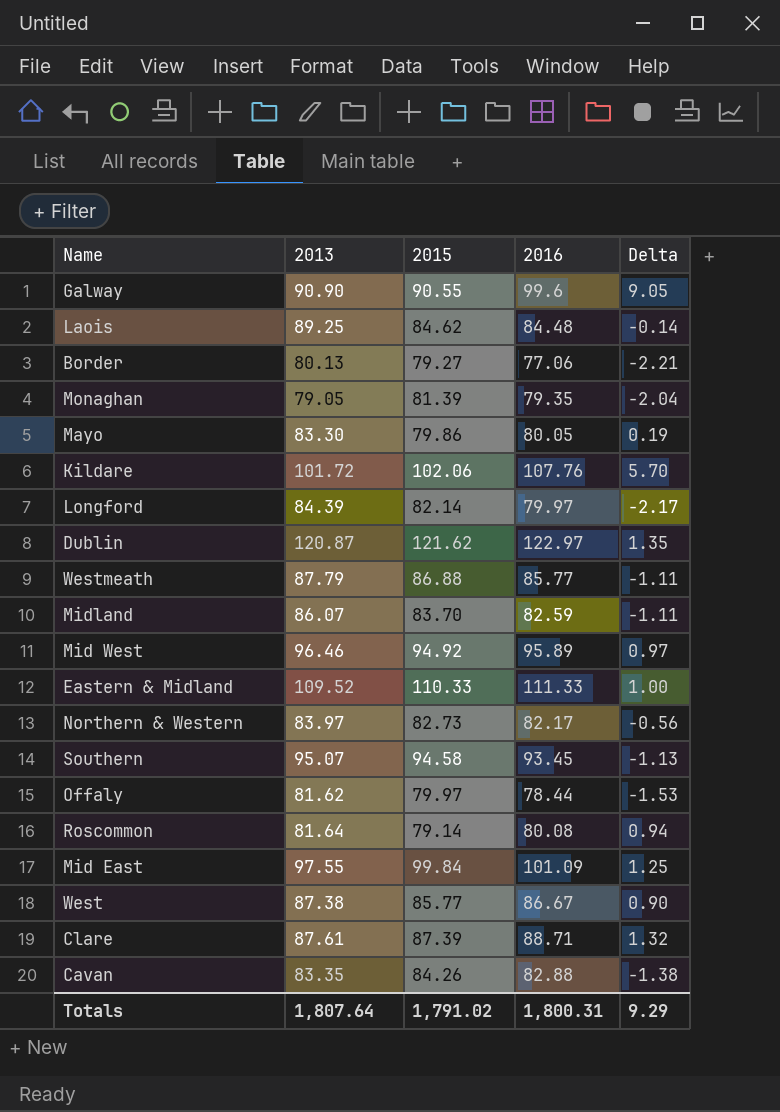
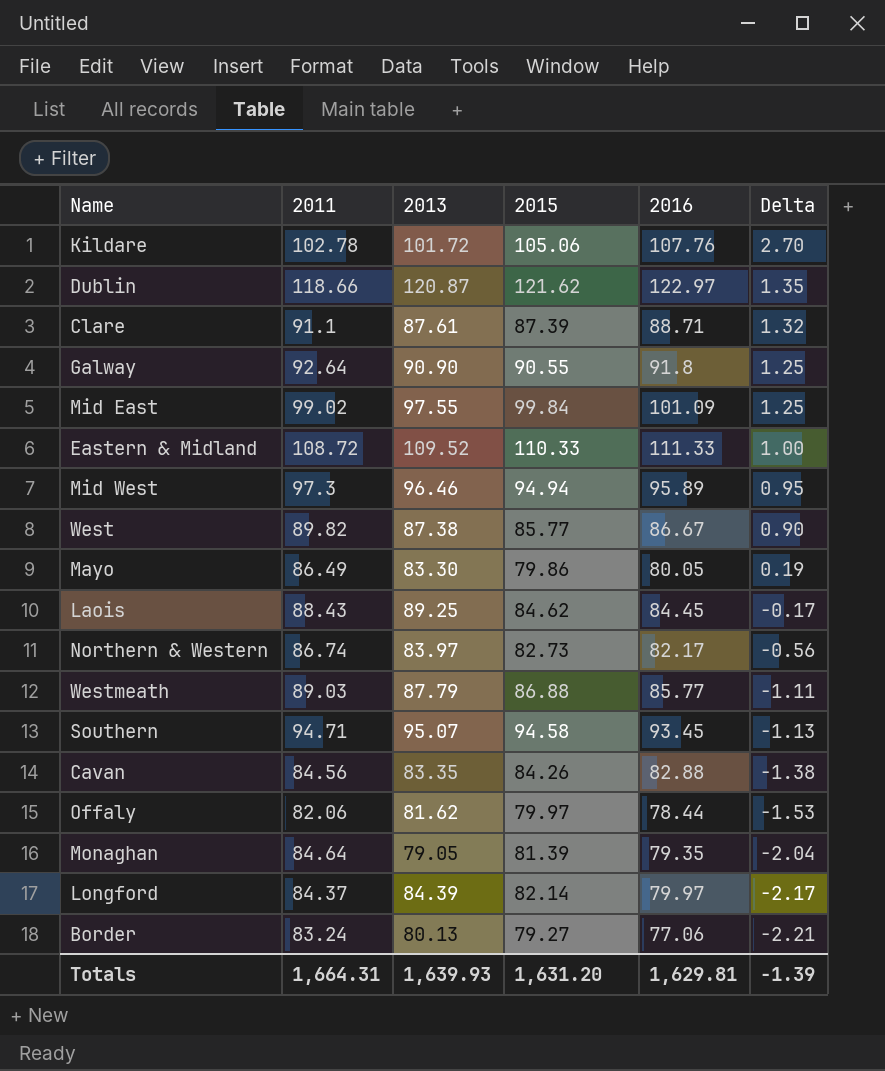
row order: none -> Delta descending
column 2011 | position: none -> 2
row Midland: 86.07 | 83.70 | 82.59 | -1.11 -> none
row Roscommon: 81.64 | 79.14 | 80.08 | 0.94 -> none
Kildare | 2015: 102.06 -> 105.06
Kildare | Delta: 5.70 -> 2.70
Galway | 2016: 99.6 -> 91.8
Galway | Delta: 9.05 -> 1.25
Mid West | 2015: 94.92 -> 94.94
Mid West | Delta: 0.97 -> 0.95
Laois | 2016: 84.48 -> 84.45
Laois | Delta: -0.14 -> -0.17
Totals | 2013: 1,807.64 -> 1,639.93
Totals | 2015: 1,791.02 -> 1,631.20
Totals | 2016: 1,800.31 -> 1,629.81
Totals | Delta: 9.29 -> -1.39

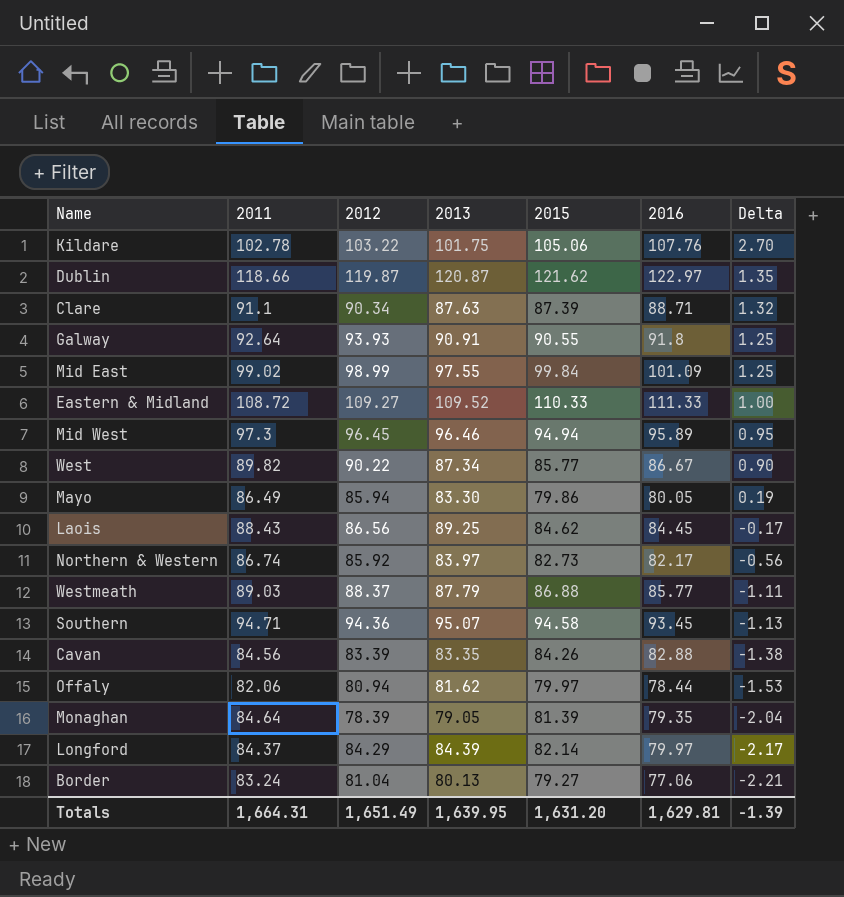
column 2012 | position: none -> 3
Kildare | 2013: 101.72 -> 101.75
Clare | 2013: 87.61 -> 87.63
Galway | 2013: 90.90 -> 90.91
West | 2013: 87.38 -> 87.34
Totals | 2013: 1,639.93 -> 1,639.95

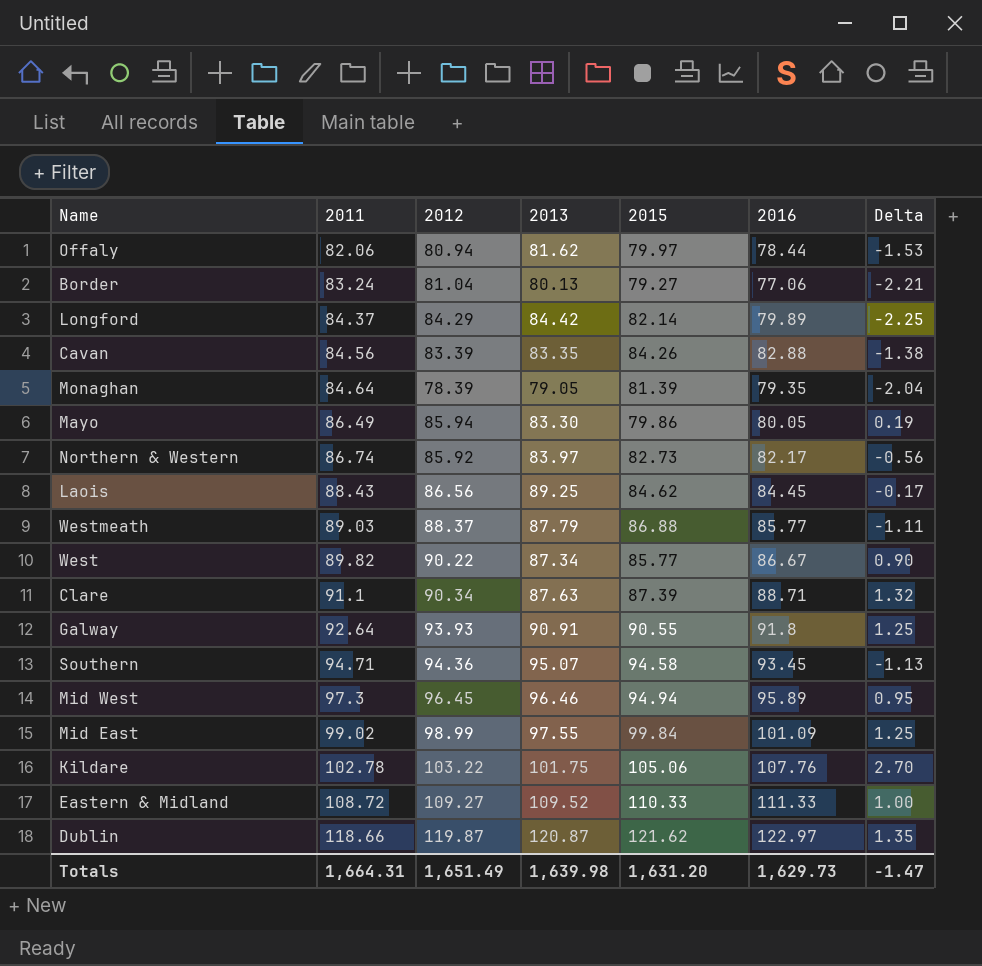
row order: Delta descending -> 2011 ascending
Longford | 2013: 84.39 -> 84.42
Longford | 2016: 79.97 -> 79.89
Longford | Delta: -2.17 -> -2.25
Totals | 2013: 1,639.95 -> 1,639.98
Totals | 2016: 1,629.81 -> 1,629.73
Totals | Delta: -1.39 -> -1.47

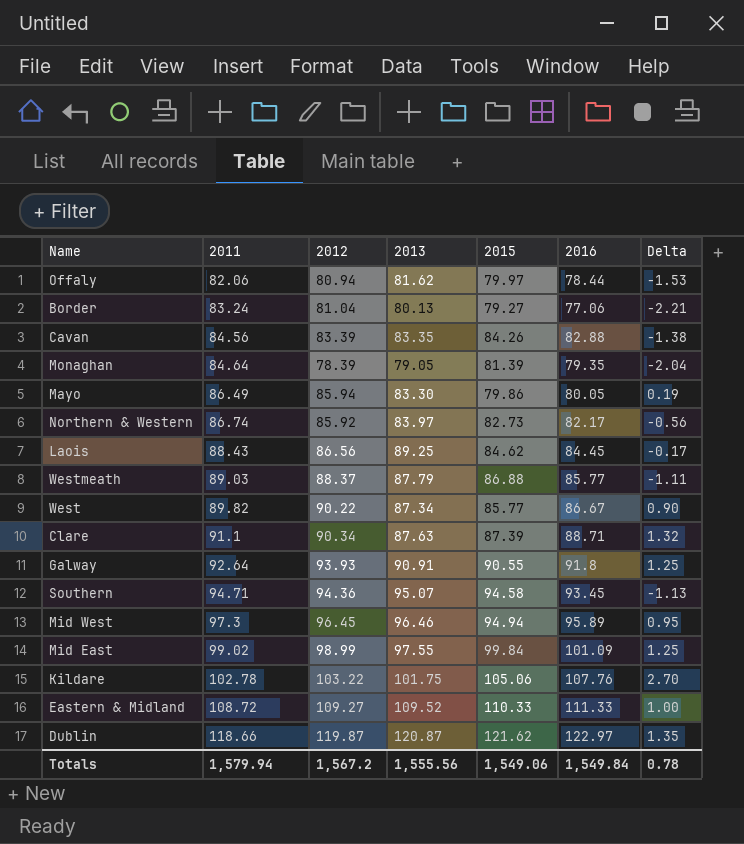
row Longford: 84.37 | 84.29 | 84.42 | 82.14 | 79.89 | -2.25 -> none
Totals | 2011: 1,664.31 -> 1,579.94
Totals | 2012: 1,651.49 -> 1,567.2
Totals | 2013: 1,639.98 -> 1,555.56
Totals | 2015: 1,631.20 -> 1,549.06
Totals | 2016: 1,629.73 -> 1,549.84
Totals | Delta: -1.47 -> 0.78

